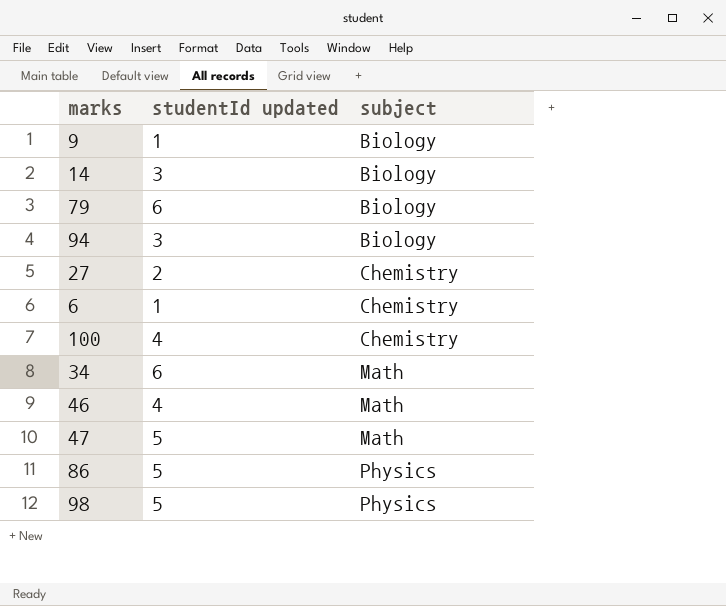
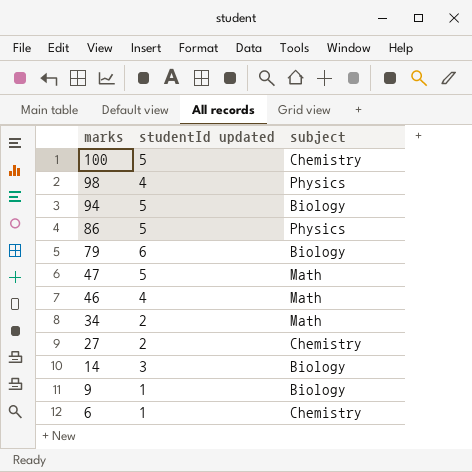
row order: subject ascending -> marks descending
100 | studentId updated: 4 -> 5
98 | studentId updated: 5 -> 4
94 | studentId updated: 3 -> 5
34 | studentId updated: 6 -> 2

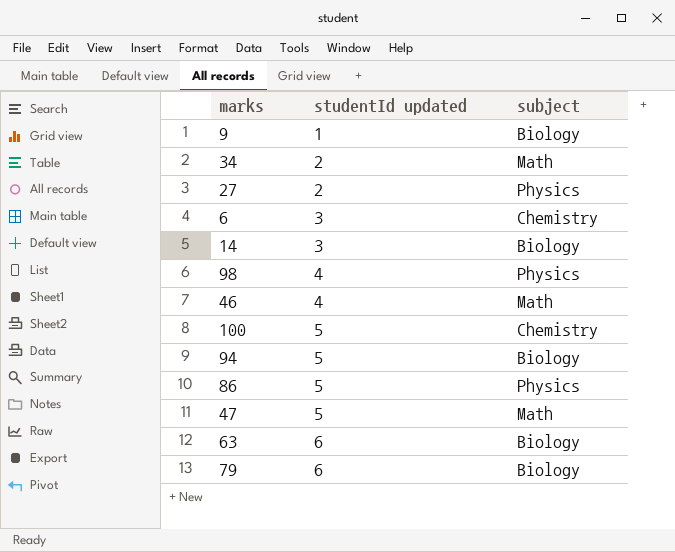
row order: marks descending -> studentId updated ascending
27 | subject: Chemistry -> Physics
6 | studentId updated: 1 -> 3
row 63: none -> 6 | Biology

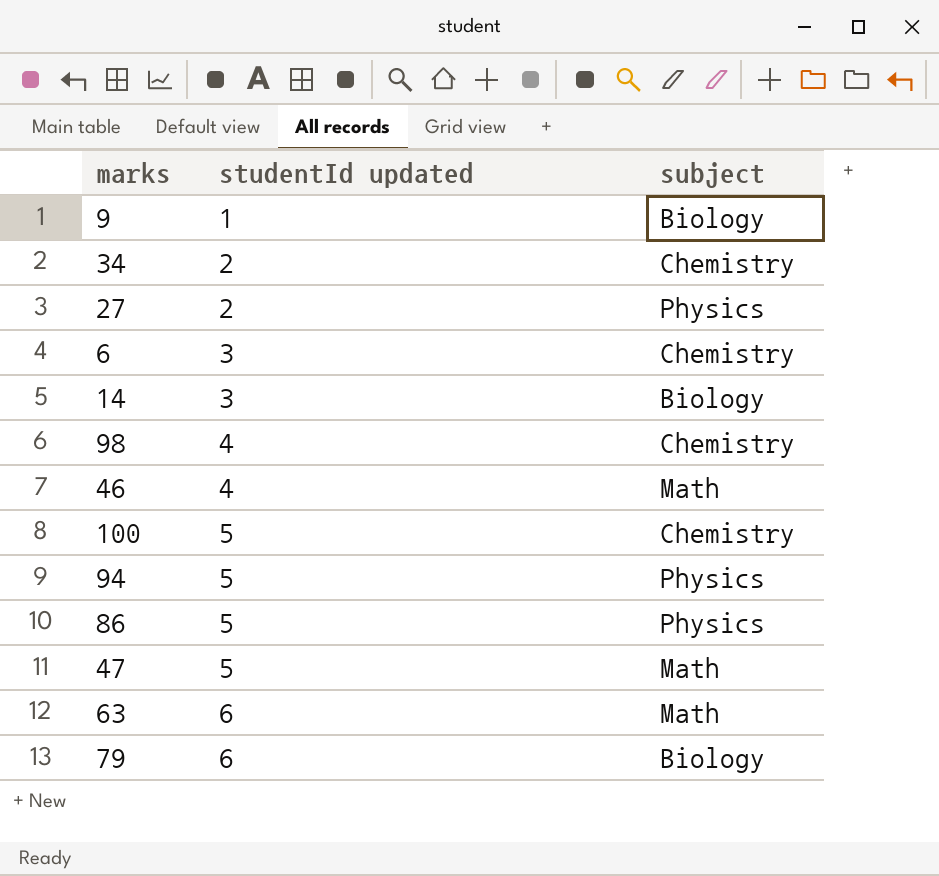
34 | subject: Math -> Chemistry
98 | subject: Physics -> Chemistry
94 | subject: Biology -> Physics
63 | subject: Biology -> Math

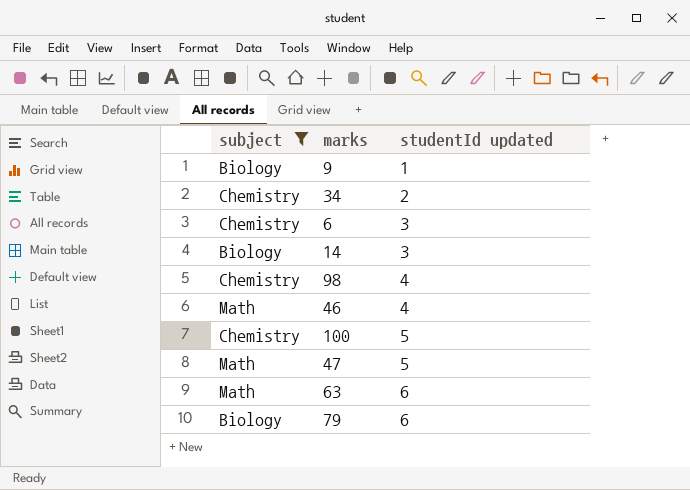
filter: none -> subject != Physics
column subject | position: 3 -> 1

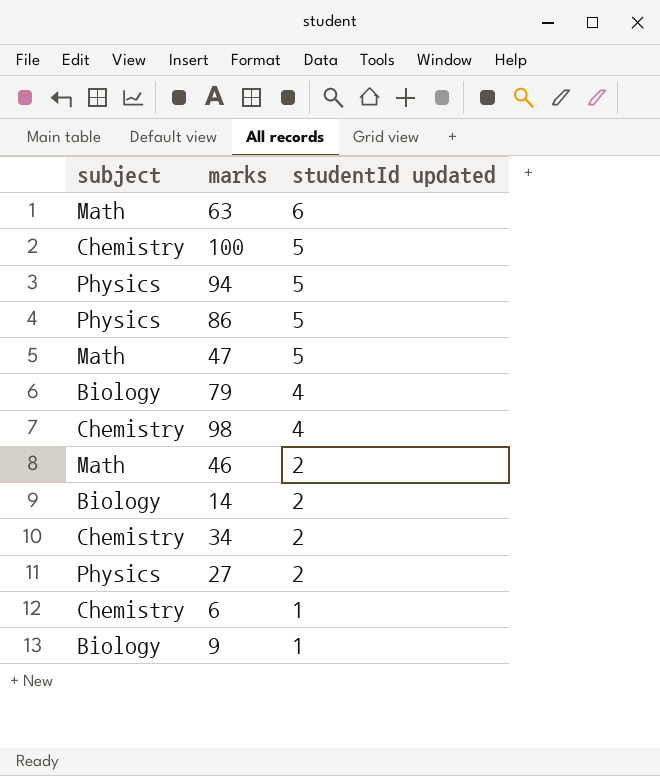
filter: subject != Physics -> none
row order: studentId updated ascending -> studentId updated descending
79 | studentId updated: 6 -> 4
46 | studentId updated: 4 -> 2
14 | studentId updated: 3 -> 2
6 | studentId updated: 3 -> 1

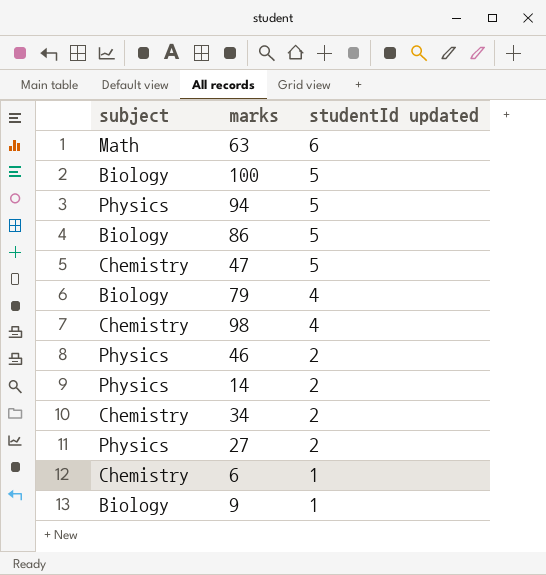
100 | subject: Chemistry -> Biology
86 | subject: Physics -> Biology
47 | subject: Math -> Chemistry
46 | subject: Math -> Physics
14 | subject: Biology -> Physics

